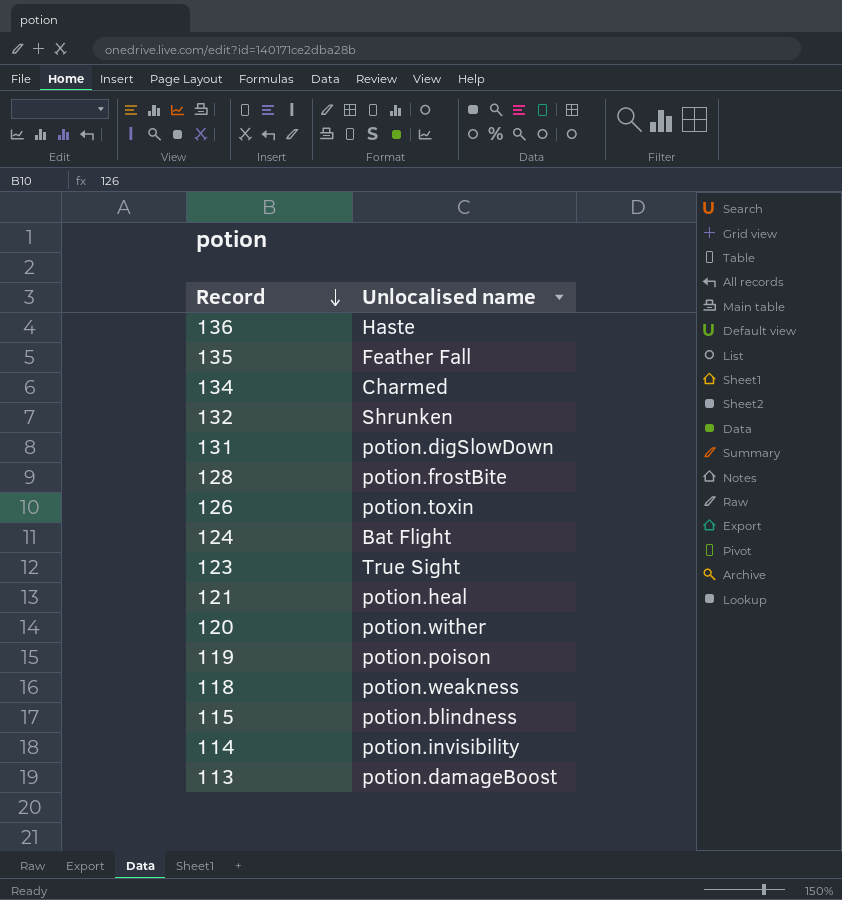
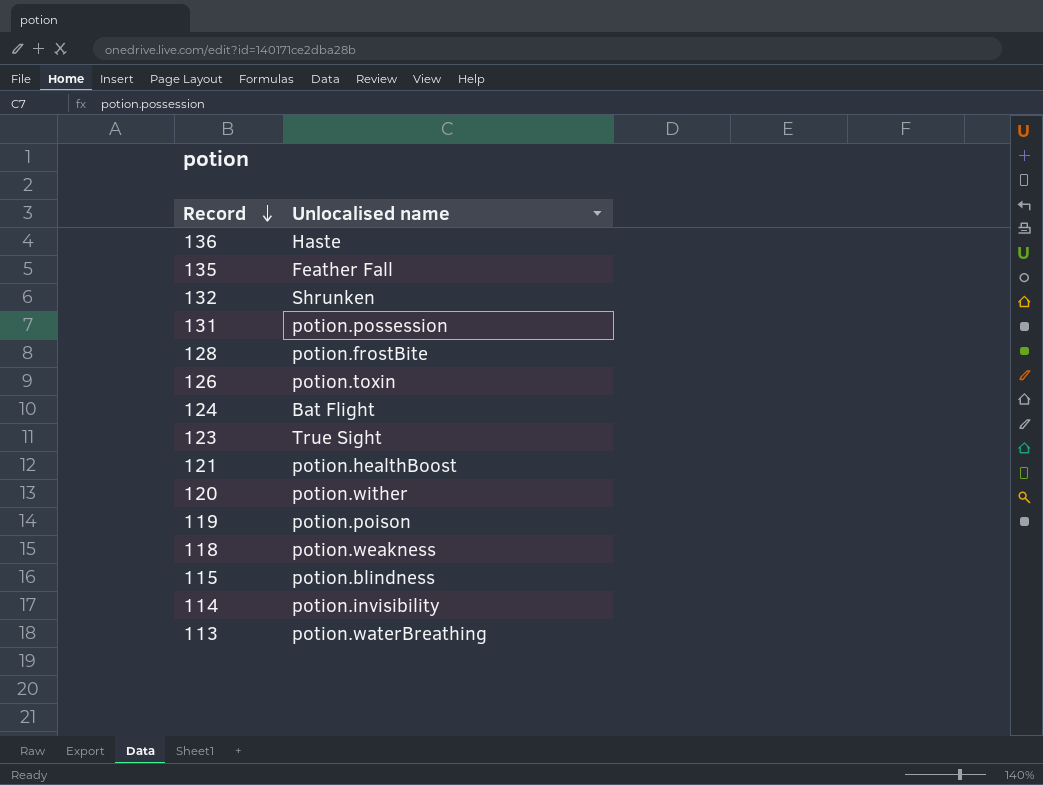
row 134: Charmed -> none
131 | Unlocalised name: potion.digSlowDown -> potion.possession
121 | Unlocalised name: potion.heal -> potion.healthBoost
113 | Unlocalised name: potion.damageBoost -> potion.waterBreathing

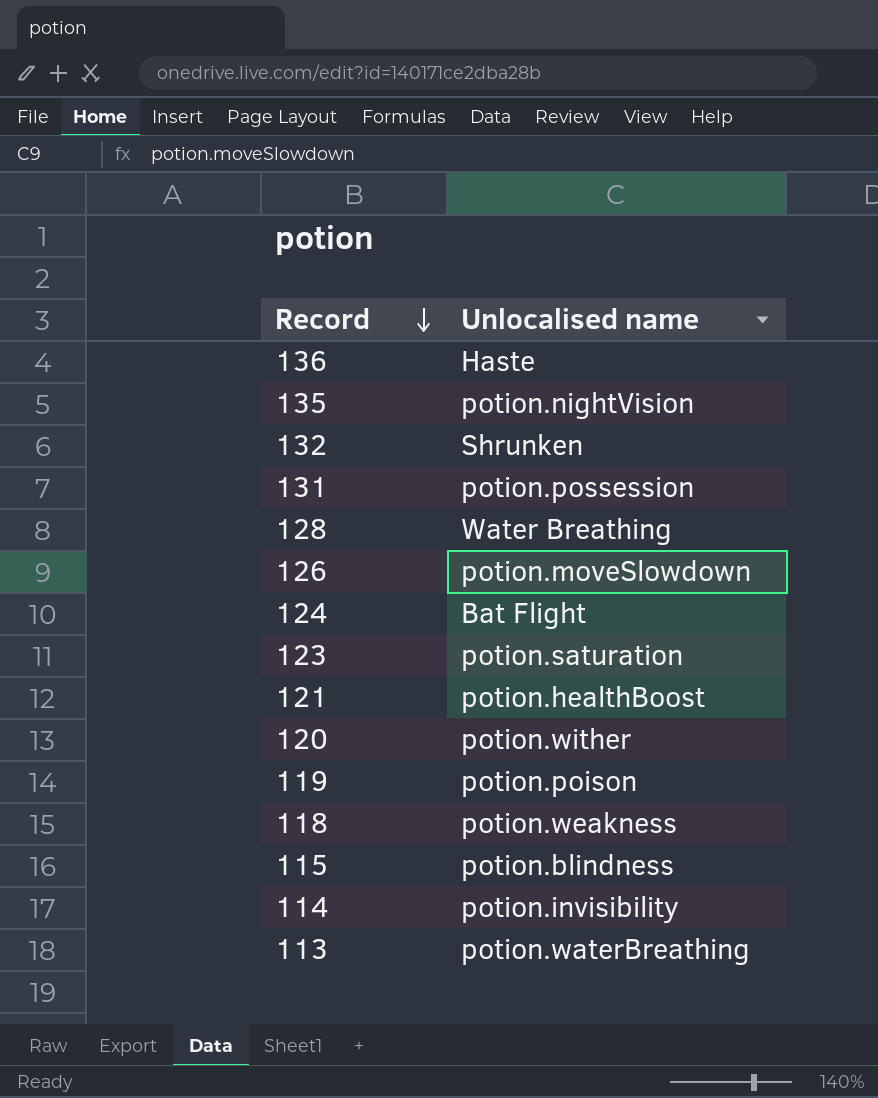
135 | Unlocalised name: Feather Fall -> potion.nightVision
128 | Unlocalised name: potion.frostBite -> Water Breathing
126 | Unlocalised name: potion.toxin -> potion.moveSlowdown
123 | Unlocalised name: True Sight -> potion.saturation

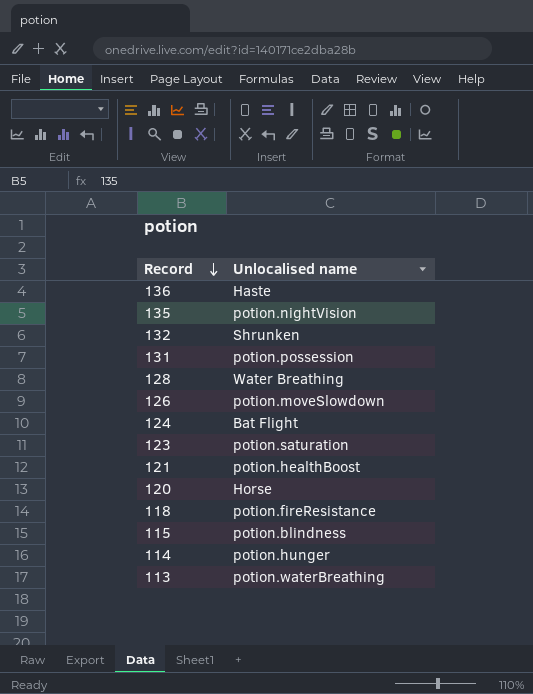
row 119: potion.poison -> none
120 | Unlocalised name: potion.wither -> Horse
118 | Unlocalised name: potion.weakness -> potion.fireResistance
114 | Unlocalised name: potion.invisibility -> potion.hunger

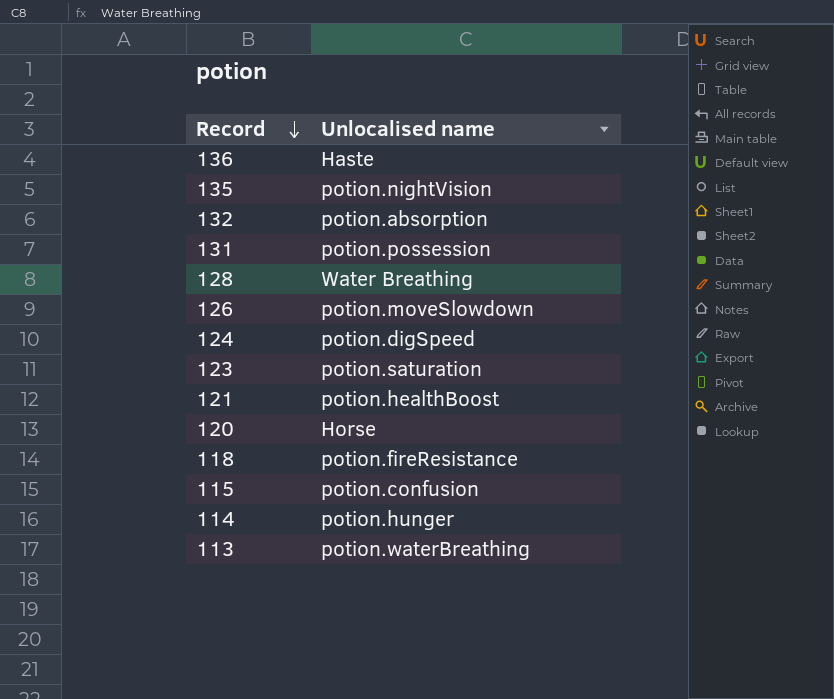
132 | Unlocalised name: Shrunken -> potion.absorption
124 | Unlocalised name: Bat Flight -> potion.digSpeed
115 | Unlocalised name: potion.blindness -> potion.confusion

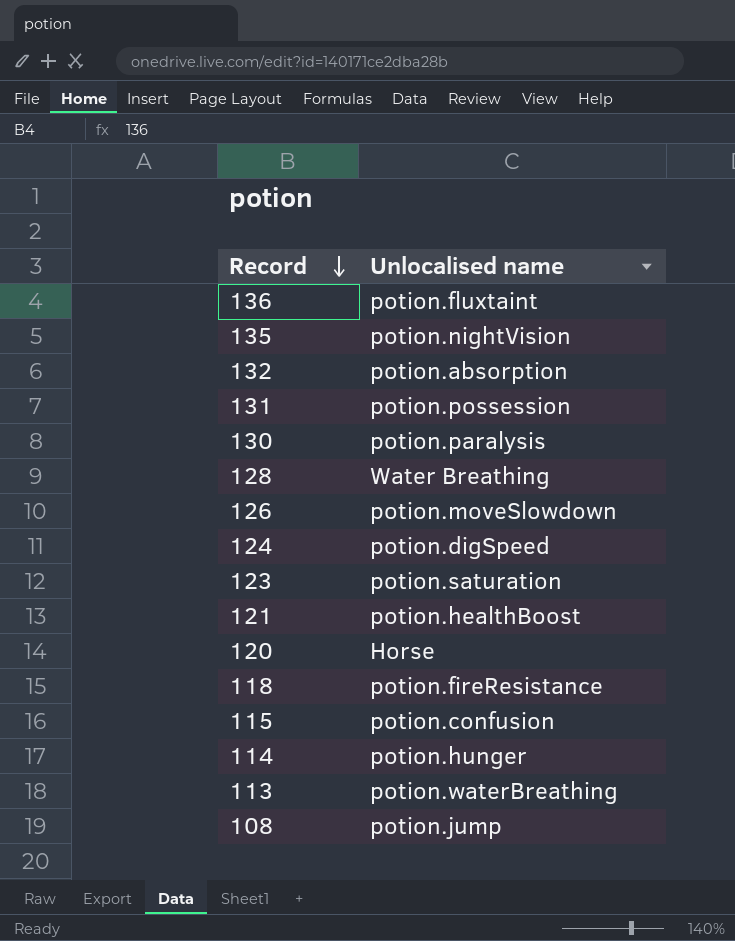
136 | Unlocalised name: Haste -> potion.fluxtaint
row 130: none -> potion.paralysis
row 108: none -> potion.jump

